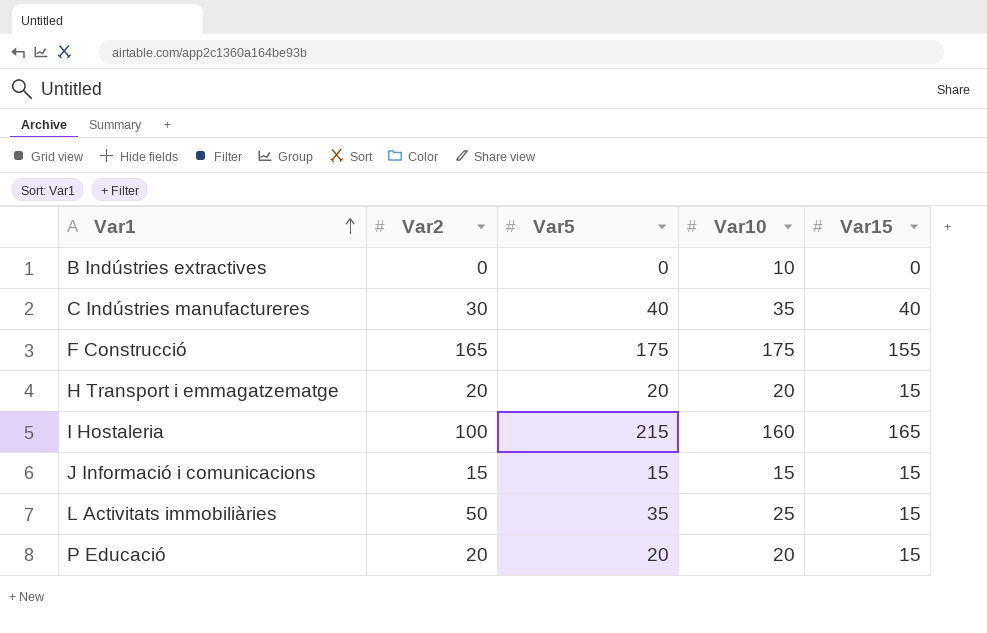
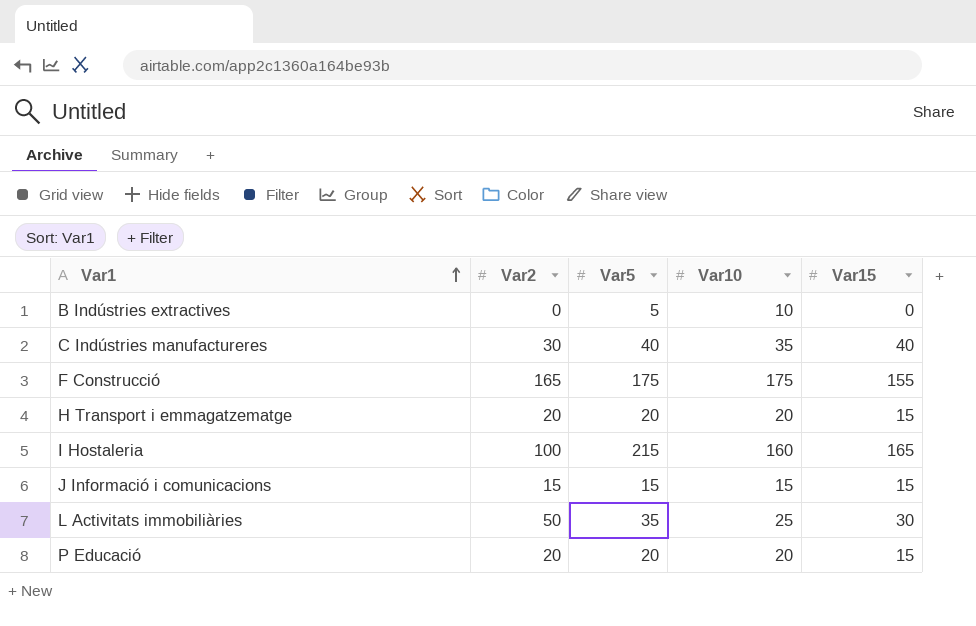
B Indústries extractives | Var5: 0 -> 5
L Activitats immobiliàries | Var15: 15 -> 30

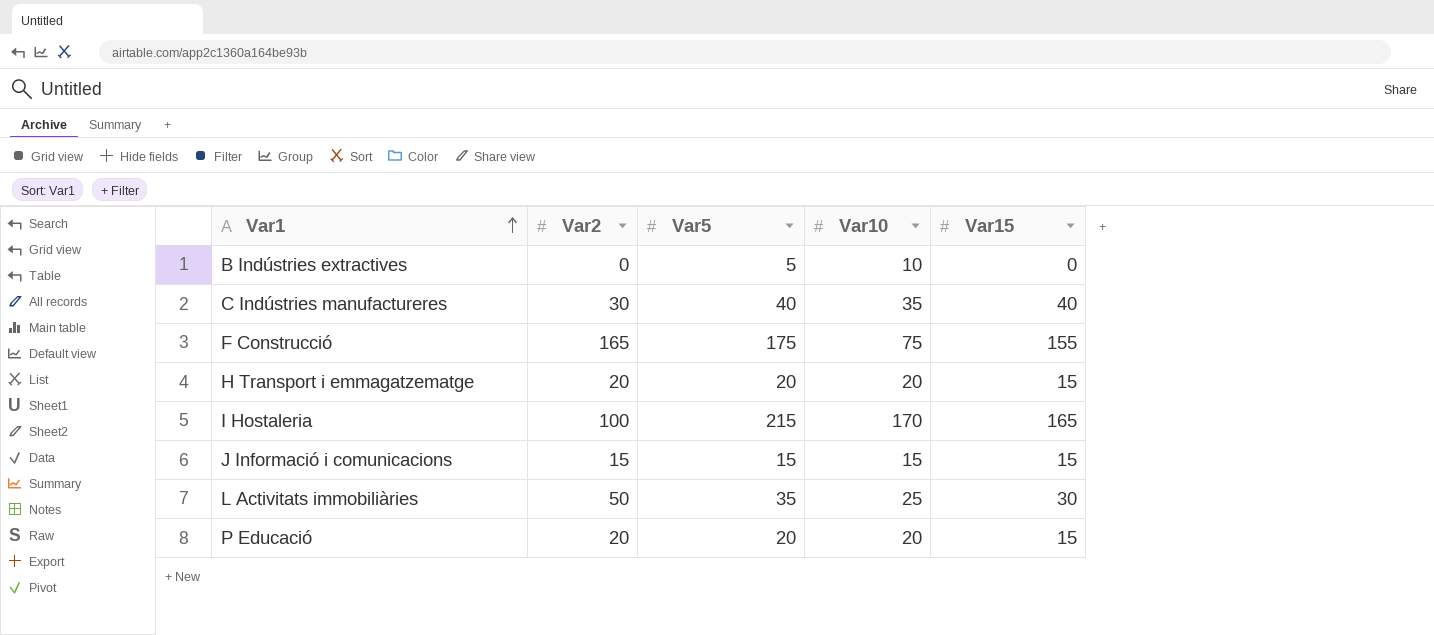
F Construcció | Var10: 175 -> 75
I Hostaleria | Var10: 160 -> 170

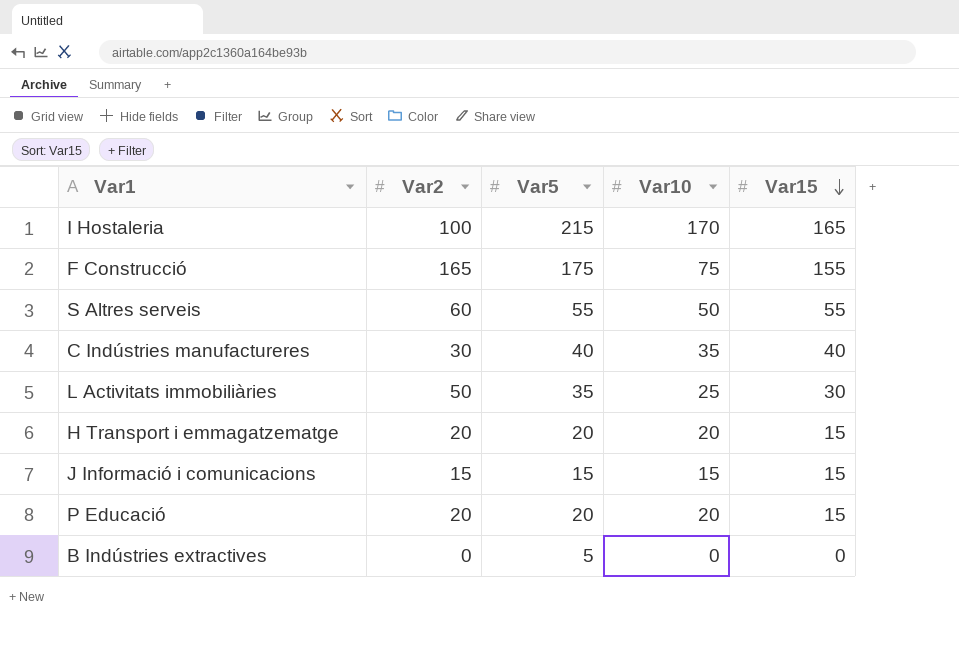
row order: Var1 ascending -> Var15 descending
row S Altres serveis: none -> 60 | 55 | 50 | 55
B Indústries extractives | Var10: 10 -> 0

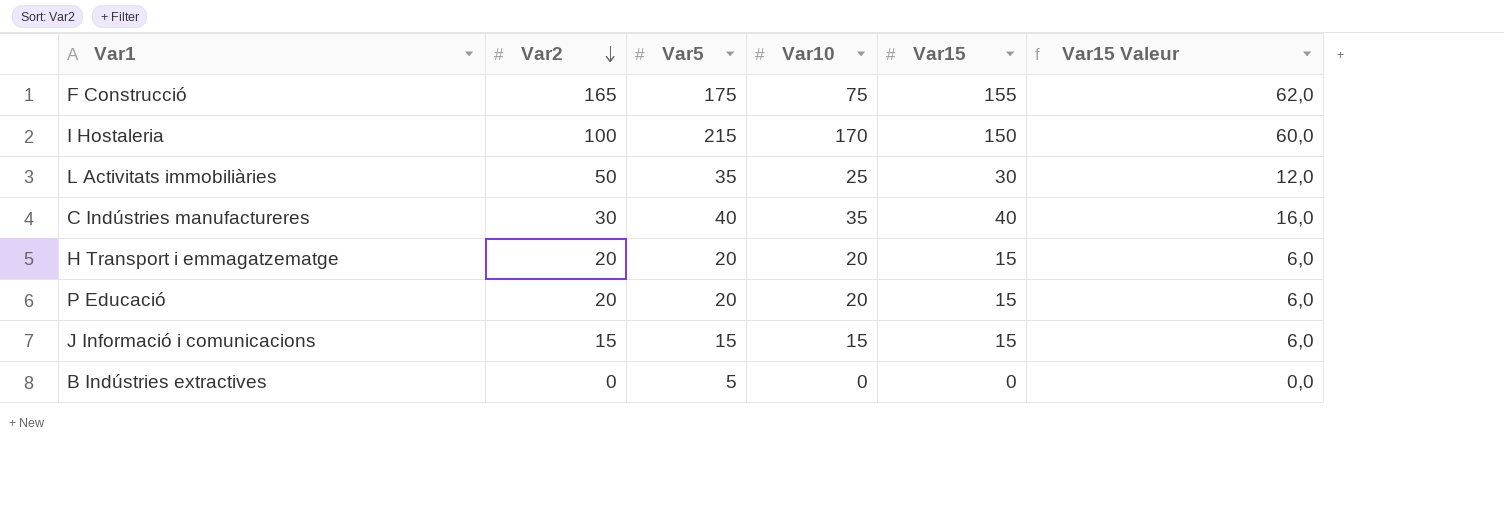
row order: Var15 descending -> Var2 descending
column Var15 Valeur | formula: none -> [Var15] * 0,4
row S Altres serveis: 60 | 55 | 50 | 55 -> none
I Hostaleria | Var15: 165 -> 150

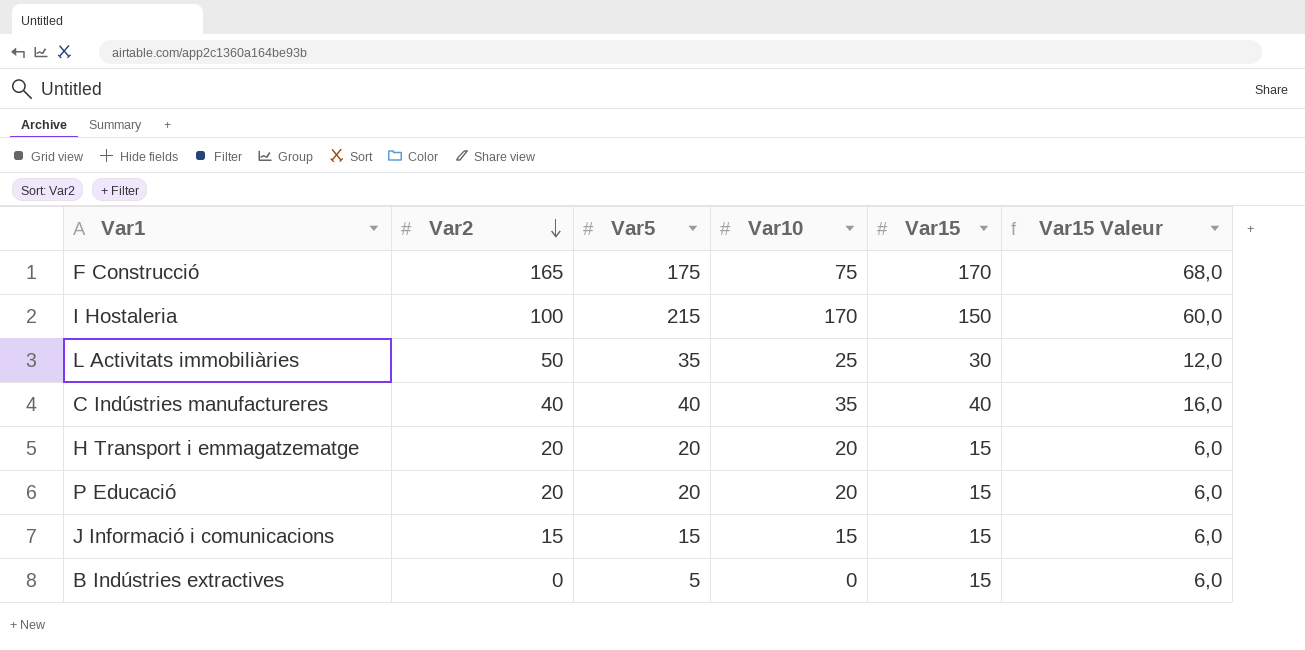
F Construcció | Var15: 155 -> 170
F Construcció | Var15 Valeur: 62,0 -> 68,0
C Indústries manufactureres | Var2: 30 -> 40
B Indústries extractives | Var15: 0 -> 15
B Indústries extractives | Var15 Valeur: 0,0 -> 6,0

